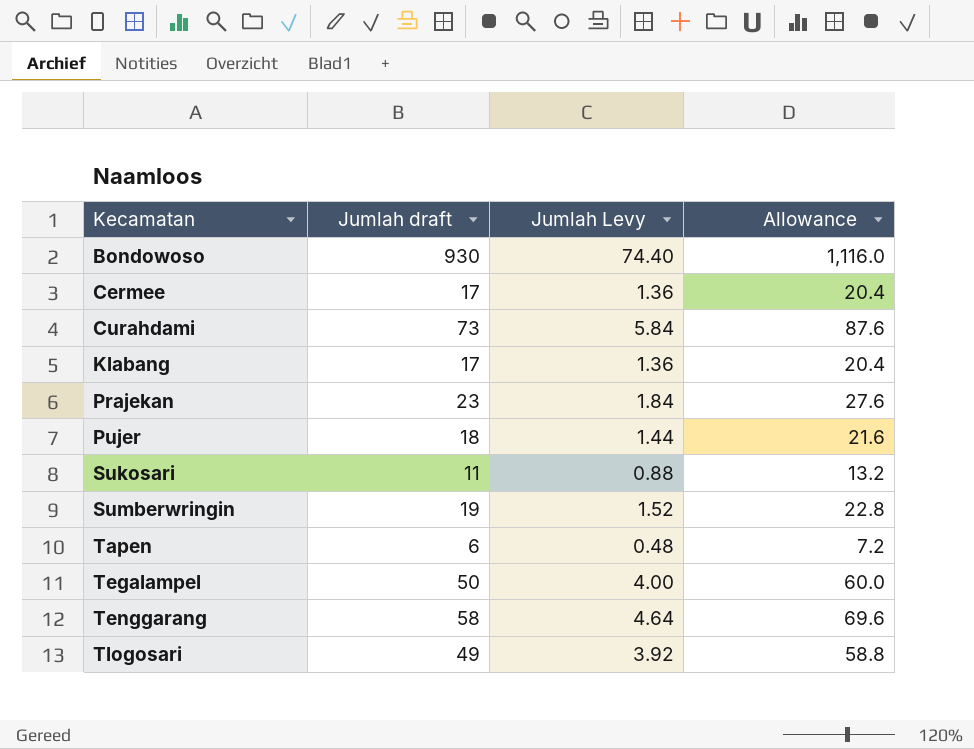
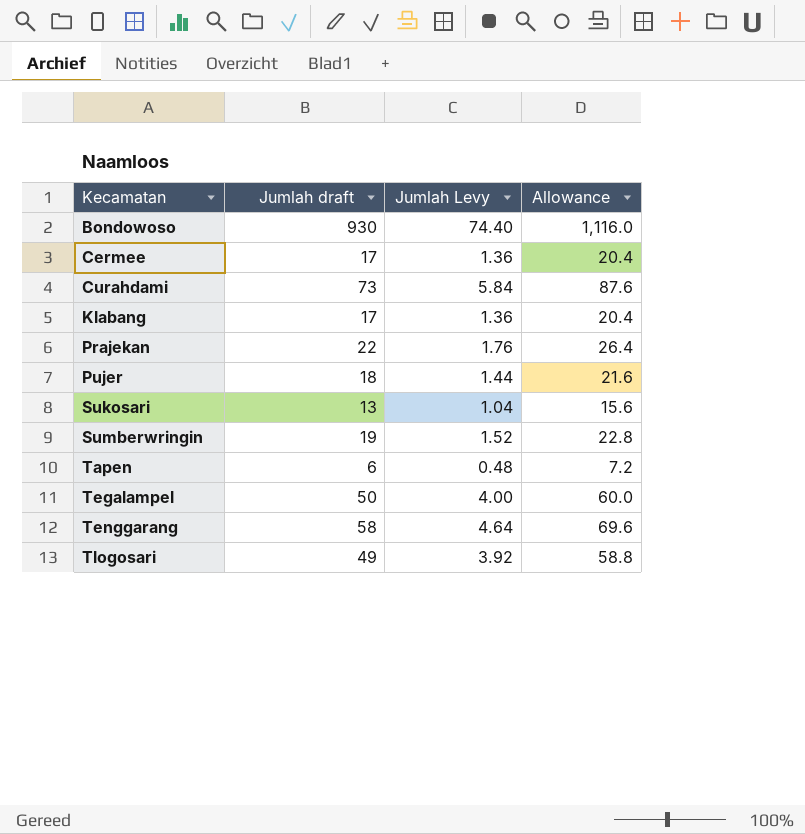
Prajekan | Jumlah draft: 23 -> 22
Prajekan | Jumlah Levy: 1.84 -> 1.76
Prajekan | Allowance: 27.6 -> 26.4
Sukosari | Jumlah draft: 11 -> 13
Sukosari | Jumlah Levy: 0.88 -> 1.04
Sukosari | Allowance: 13.2 -> 15.6

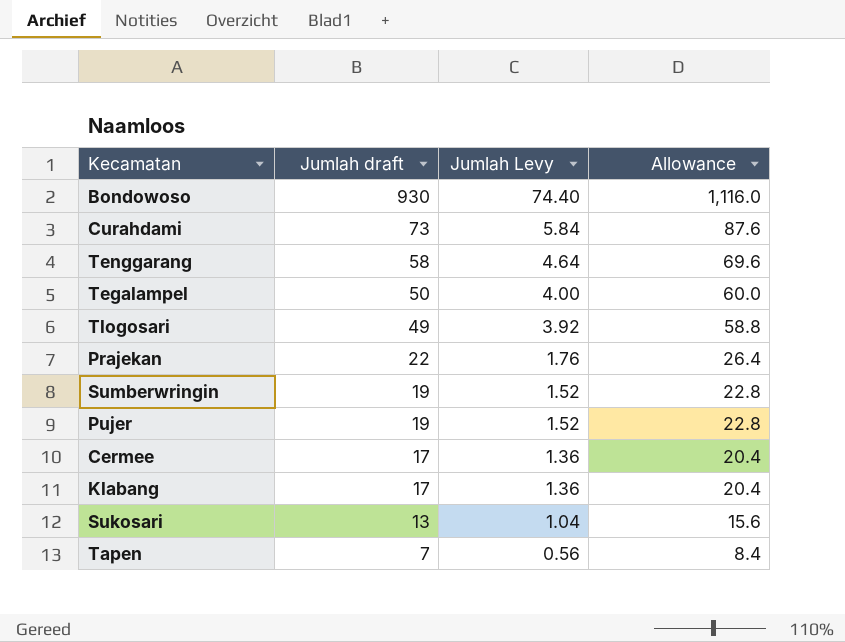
row order: Kecamatan ascending -> Jumlah draft descending
Pujer | Jumlah draft: 18 -> 19
Pujer | Jumlah Levy: 1.44 -> 1.52
Pujer | Allowance: 21.6 -> 22.8
Tapen | Jumlah draft: 6 -> 7
Tapen | Jumlah Levy: 0.48 -> 0.56
Tapen | Allowance: 7.2 -> 8.4

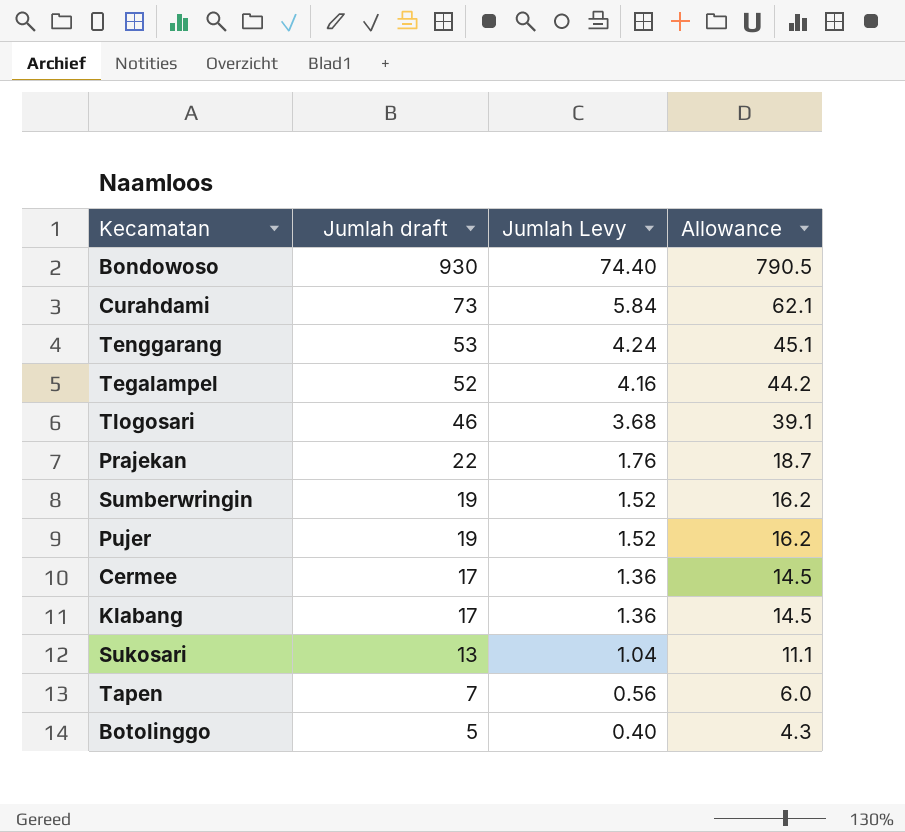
column Allowance | formula: [Jumlah draft] * 1.2 -> [Jumlah draft] * 0.85
Tenggarang | Jumlah draft: 58 -> 53
Tenggarang | Jumlah Levy: 4.64 -> 4.24
Tegalampel | Jumlah draft: 50 -> 52
Tegalampel | Jumlah Levy: 4.00 -> 4.16
Tlogosari | Jumlah draft: 49 -> 46
Tlogosari | Jumlah Levy: 3.92 -> 3.68
row Botolinggo: none -> 5 | 0.40 | 4.3

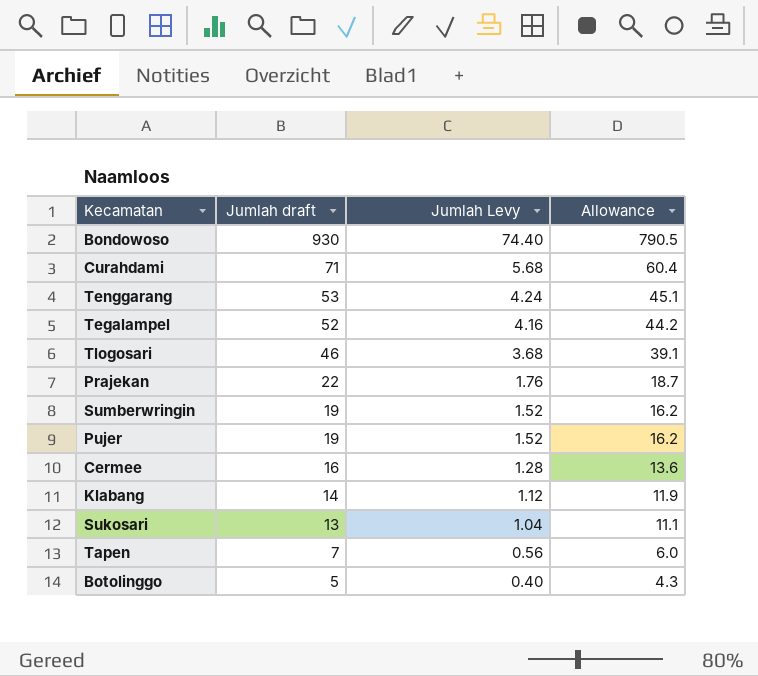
Curahdami | Jumlah draft: 73 -> 71
Curahdami | Jumlah Levy: 5.84 -> 5.68
Curahdami | Allowance: 62.1 -> 60.4
Cermee | Jumlah draft: 17 -> 16
Cermee | Jumlah Levy: 1.36 -> 1.28
Cermee | Allowance: 14.5 -> 13.6
Klabang | Jumlah draft: 17 -> 14
Klabang | Jumlah Levy: 1.36 -> 1.12
Klabang | Allowance: 14.5 -> 11.9

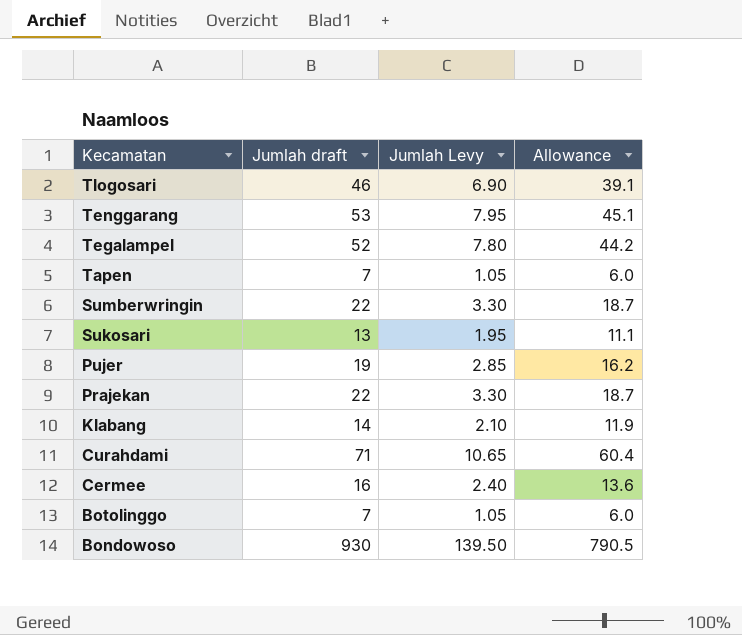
row order: Jumlah draft descending -> Kecamatan descending
column Jumlah Levy | formula: [Jumlah draft] * 0.08 -> [Jumlah draft] * 0.15
Sumberwringin | Jumlah draft: 19 -> 22
Sumberwringin | Allowance: 16.2 -> 18.7
Botolinggo | Jumlah draft: 5 -> 7
Botolinggo | Allowance: 4.3 -> 6.0

